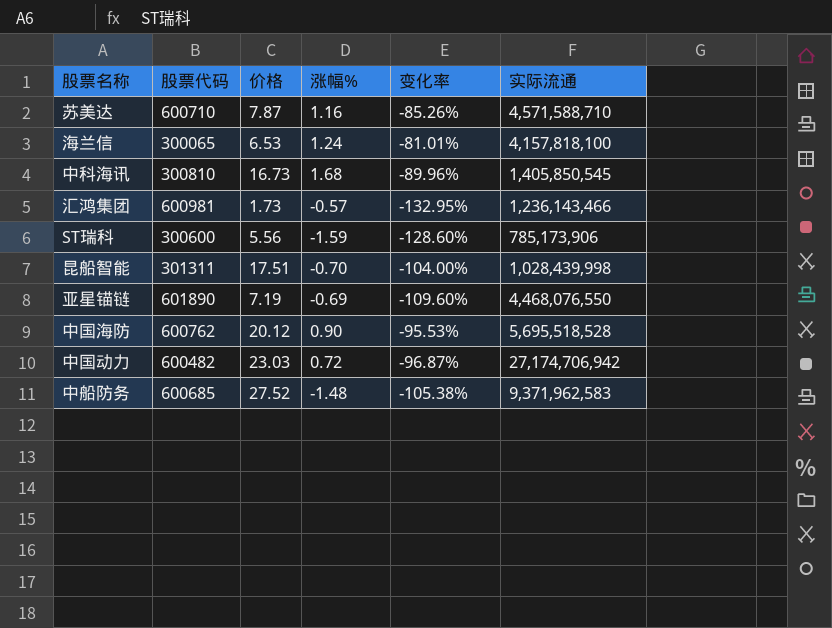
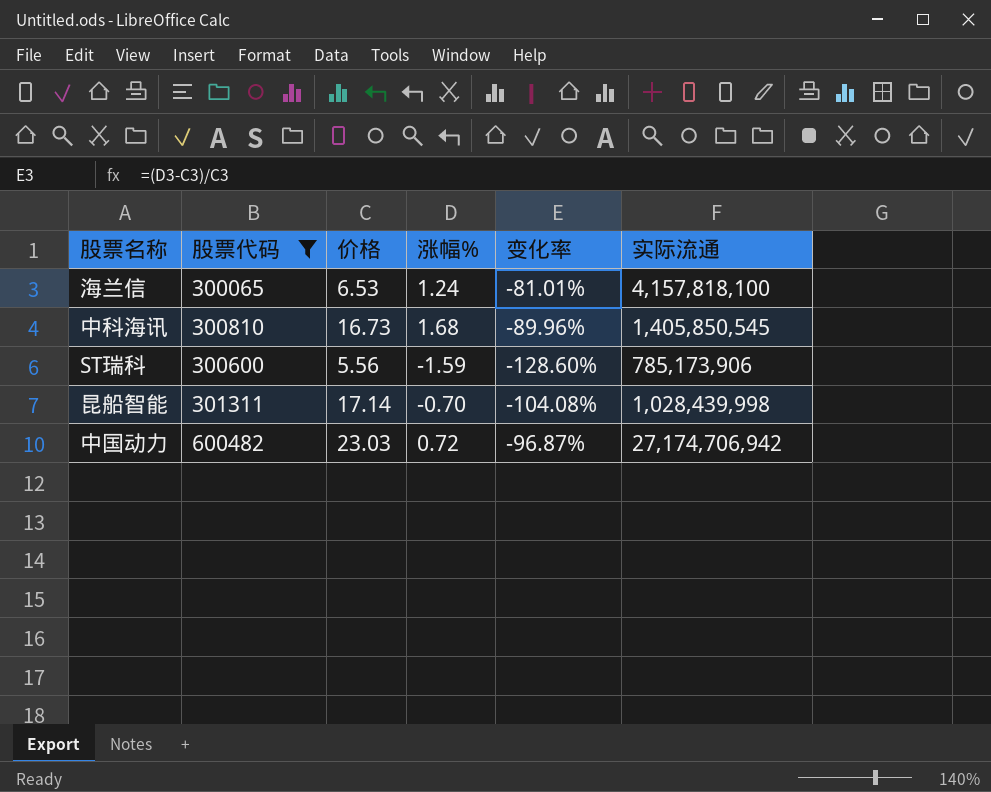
filter: none -> 股票代码 <= 600482
昆船智能 | 价格: 17.51 -> 17.14
昆船智能 | 变化率: -104.00% -> -104.08%

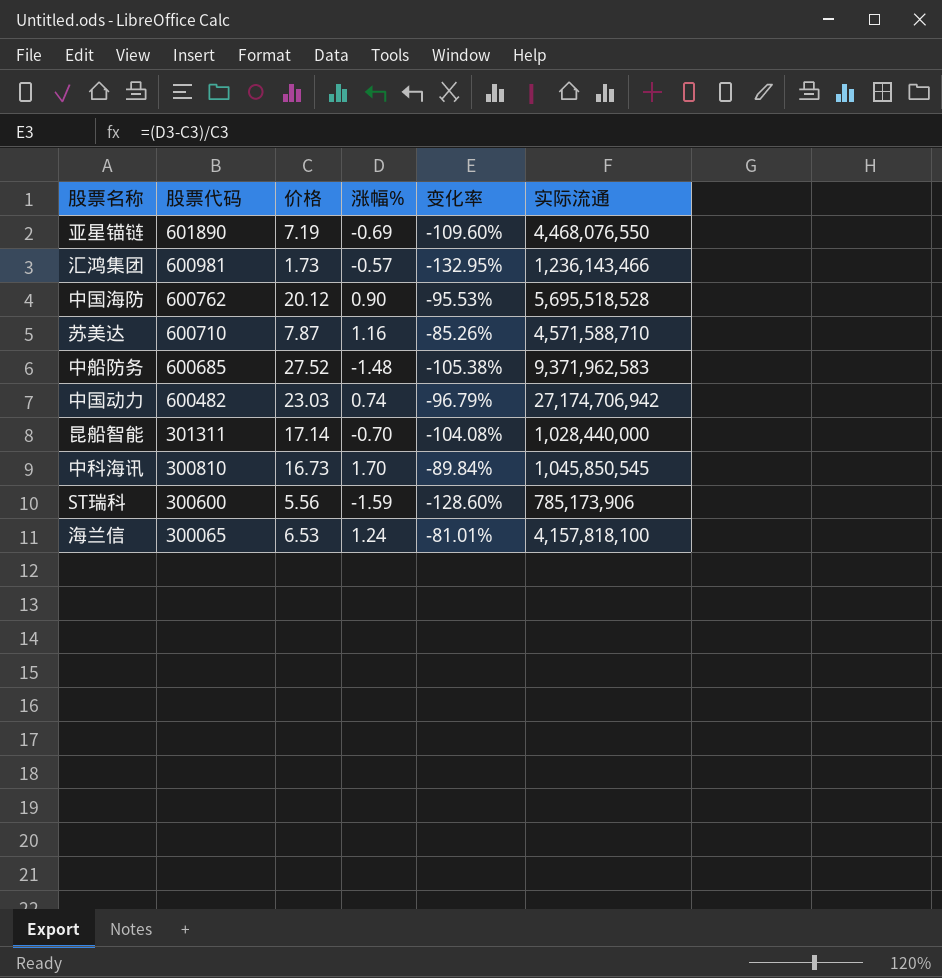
filter: 股票代码 <= 600482 -> none
row order: none -> 股票代码 descending
中国动力 | 涨幅%: 0.72 -> 0.74
中国动力 | 变化率: -96.87% -> -96.79%
昆船智能 | 实际流通: 1,028,439,998 -> 1,028,440,000
中科海讯 | 涨幅%: 1.68 -> 1.70
中科海讯 | 变化率: -89.96% -> -89.84%
中科海讯 | 实际流通: 1,405,850,545 -> 1,045,850,545

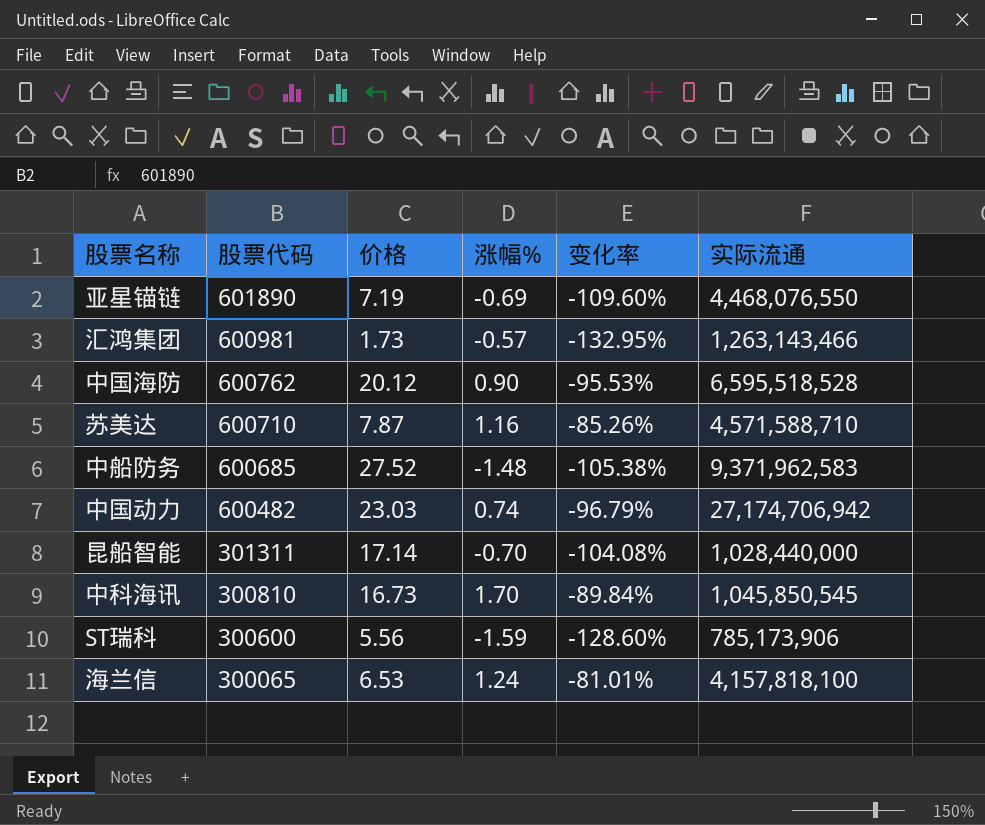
汇鸿集团 | 实际流通: 1,236,143,466 -> 1,263,143,466
中国海防 | 实际流通: 5,695,518,528 -> 6,595,518,528

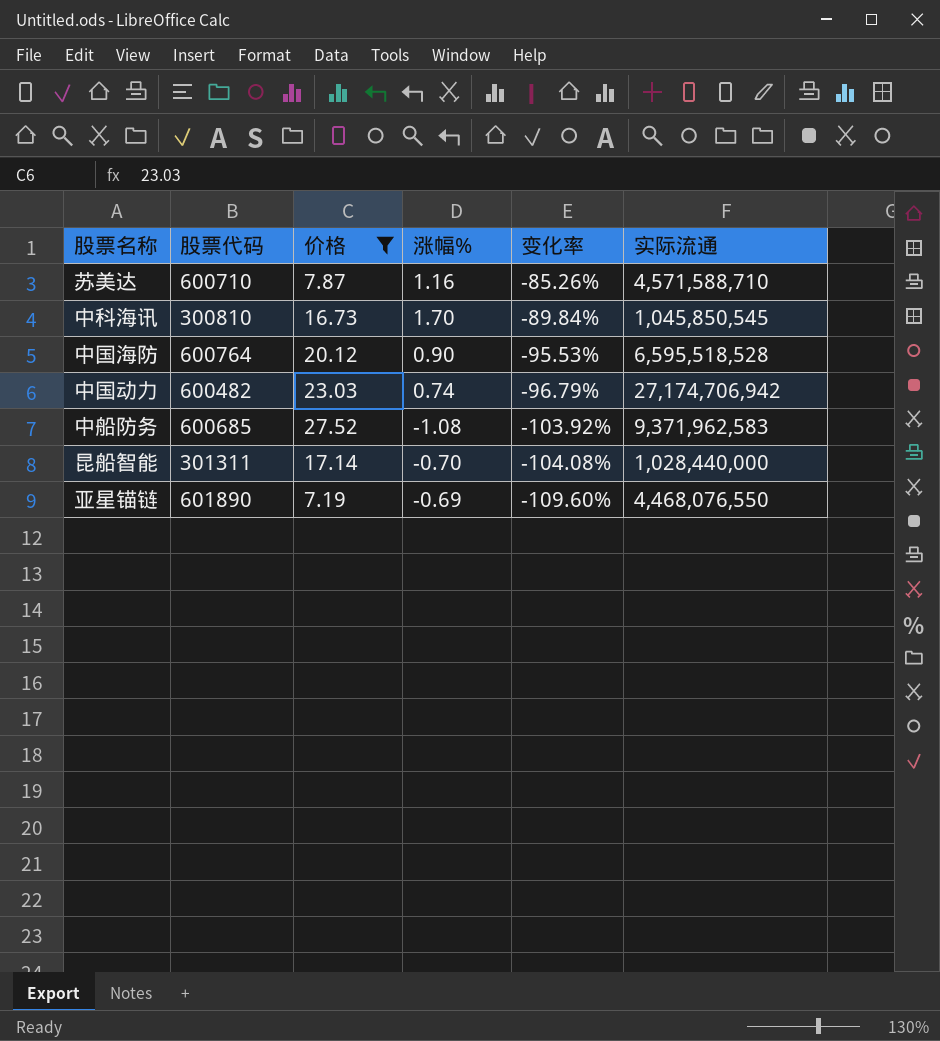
filter: none -> 价格 >= 7.19
row order: 股票代码 descending -> 变化率 descending
中国海防 | 股票代码: 600762 -> 600764
中船防务 | 涨幅%: -1.48 -> -1.08
中船防务 | 变化率: -105.38% -> -103.92%

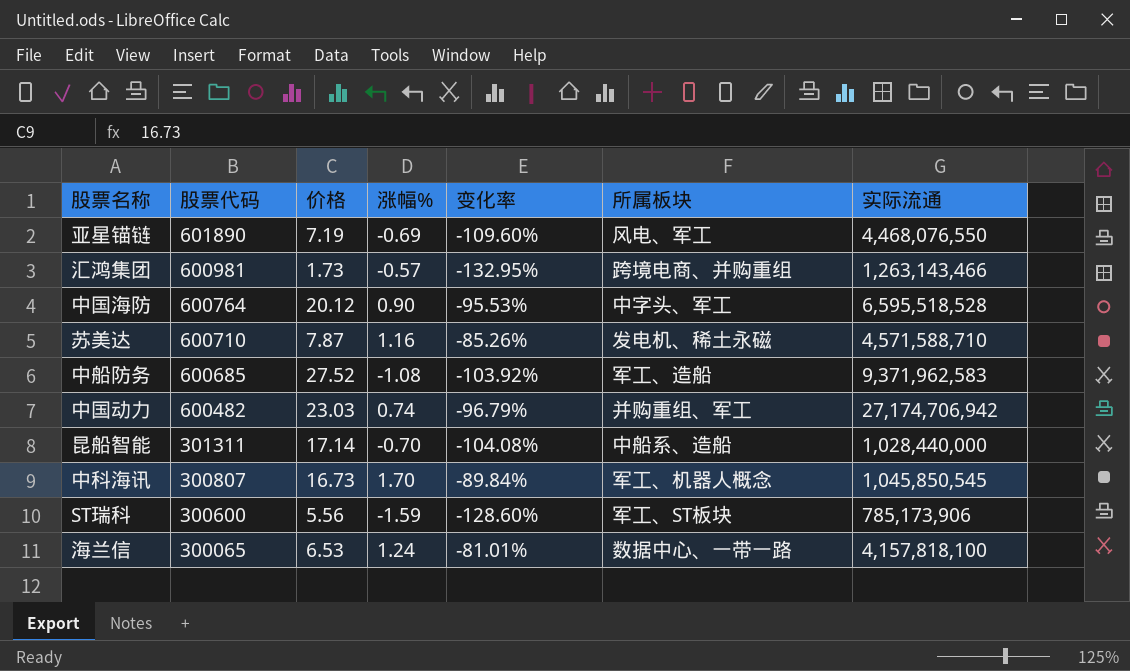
filter: 价格 >= 7.19 -> none
row order: 变化率 descending -> 股票代码 descending
column 所属板块 | position: none -> 6
中科海讯 | 股票代码: 300810 -> 300807

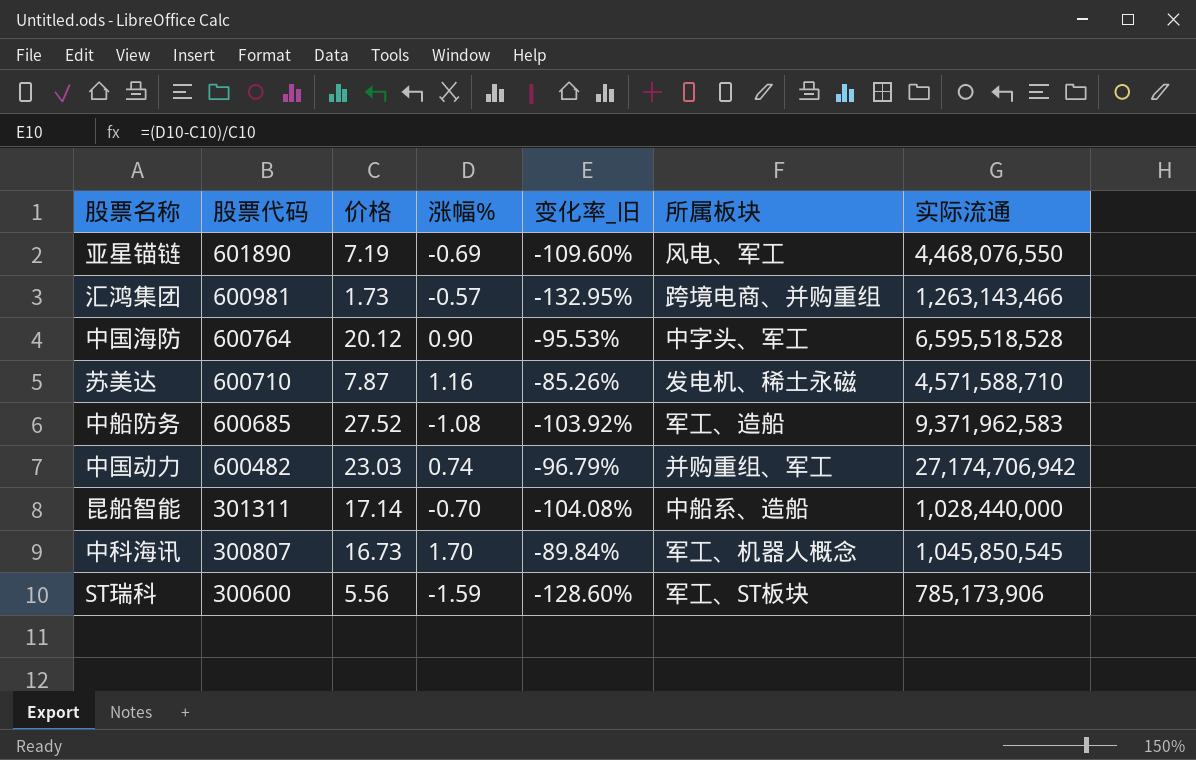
column name: 变化率 -> 变化率_旧
row 海兰信: 300065 | 6.53 | 1.24 | -81.01% | 数据中心、一带一路 | 4,157,818,100 -> none

